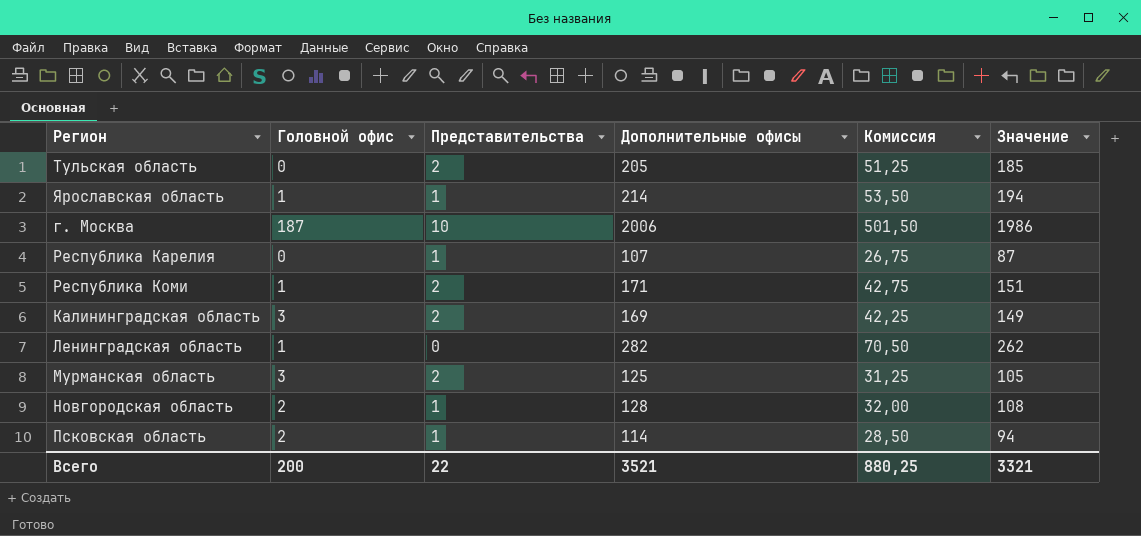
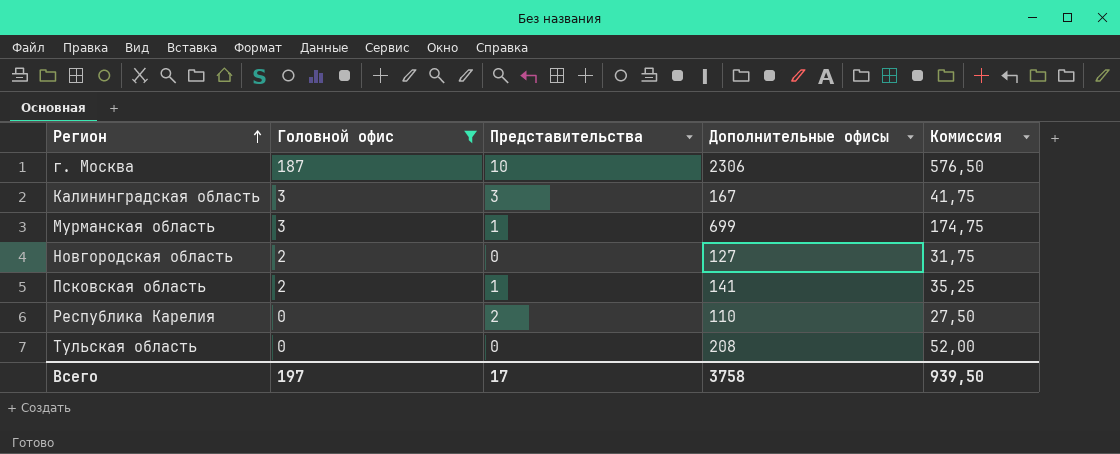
filter: none -> Головной офис != 1
row order: none -> Регион ascending
column Значение | formula: [Дополнительные офисы] - 20 -> none
г. Москва | Дополнительные офисы: 2006 -> 2306
г. Москва | Комиссия: 501,50 -> 576,50
Калининградская область | Представительства: 2 -> 3
Калининградская область | Дополнительные офисы: 169 -> 167
Калининградская область | Комиссия: 42,25 -> 41,75
Мурманская область | Представительства: 2 -> 1
Мурманская область | Дополнительные офисы: 125 -> 699
Мурманская область | Комиссия: 31,25 -> 174,75
Новгородская область | Представительства: 1 -> 0
Новгородская область | Дополнительные офисы: 128 -> 127
Новгородская область | Комиссия: 32,00 -> 31,75
Псковская область | Дополнительные офисы: 114 -> 141
Псковская область | Комиссия: 28,50 -> 35,25
Республика Карелия | Представительства: 1 -> 2
Республика Карелия | Дополнительные офисы: 107 -> 110
Республика Карелия | Комиссия: 26,75 -> 27,50
Тульская область | Представительства: 2 -> 0
Тульская область | Дополнительные офисы: 205 -> 208
Тульская область | Комиссия: 51,25 -> 52,00
Всего | Головной офис: 200 -> 197
Всего | Представительства: 22 -> 17
Всего | Дополнительные офисы: 3521 -> 3758
Всего | Комиссия: 880,25 -> 939,50

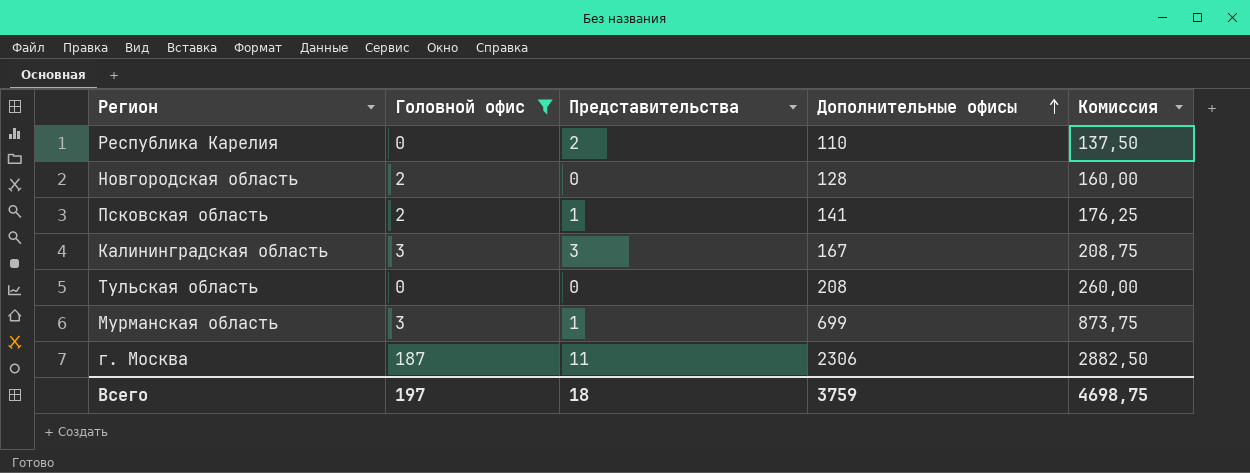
row order: Регион ascending -> Дополнительные офисы ascending
column Комиссия | formula: [Дополнительные офисы] * 0,25 -> [Дополнительные офисы] * 1,25
Новгородская область | Дополнительные офисы: 127 -> 128
г. Москва | Представительства: 10 -> 11
Всего | Представительства: 17 -> 18
Всего | Дополнительные офисы: 3758 -> 3759
Всего | Комиссия: 939,50 -> 4698,75

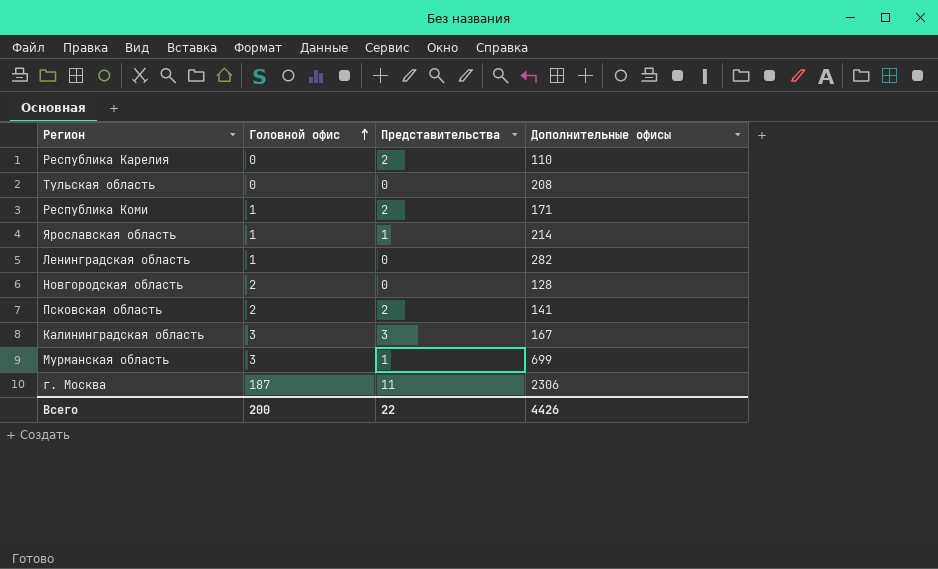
filter: Головной офис != 1 -> none
row order: Дополнительные офисы ascending -> Головной офис ascending
column Комиссия | formula: [Дополнительные офисы] * 1,25 -> none
Псковская область | Представительства: 1 -> 2
Всего | Головной офис: 197 -> 200
Всего | Представительства: 18 -> 22
Всего | Дополнительные офисы: 3759 -> 4426

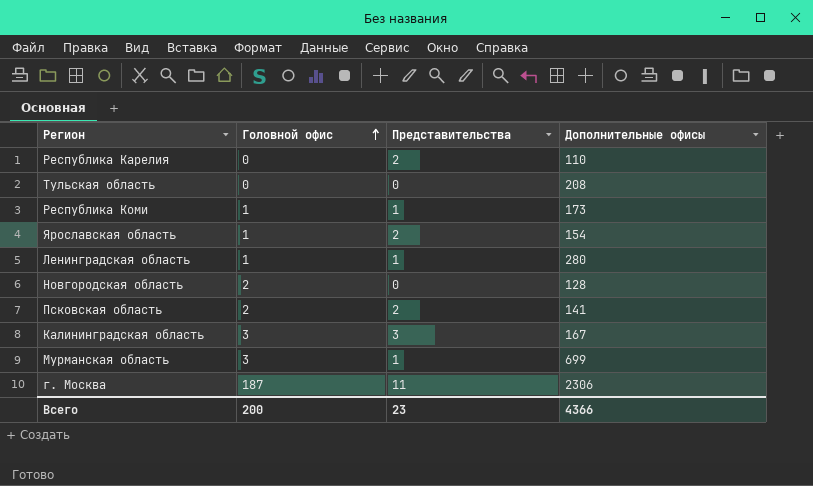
Республика Коми | Представительства: 2 -> 1
Республика Коми | Дополнительные офисы: 171 -> 173
Ярославская область | Представительства: 1 -> 2
Ярославская область | Дополнительные офисы: 214 -> 154
Ленинградская область | Представительства: 0 -> 1
Ленинградская область | Дополнительные офисы: 282 -> 280
Всего | Представительства: 22 -> 23
Всего | Дополнительные офисы: 4426 -> 4366

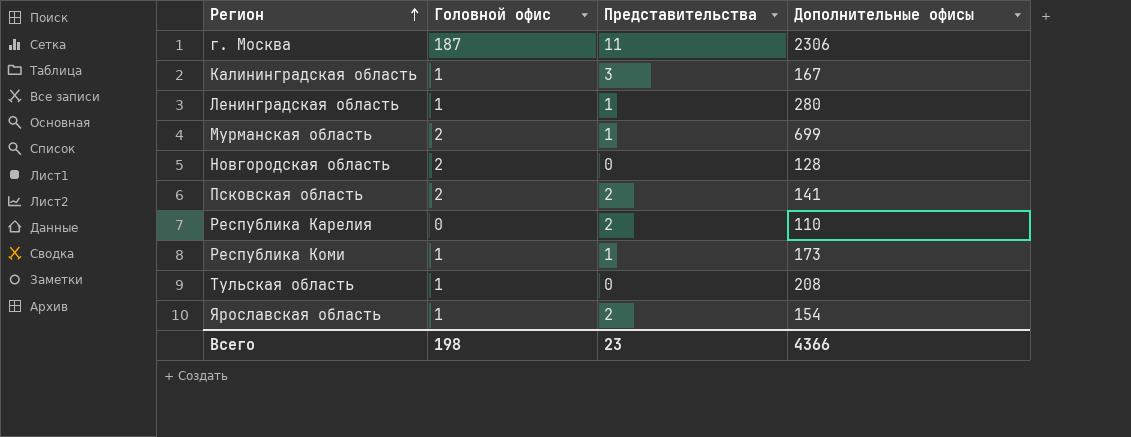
row order: Головной офис ascending -> Регион ascending
Калининградская область | Головной офис: 3 -> 1
Мурманская область | Головной офис: 3 -> 2
Тульская область | Головной офис: 0 -> 1
Всего | Головной офис: 200 -> 198

